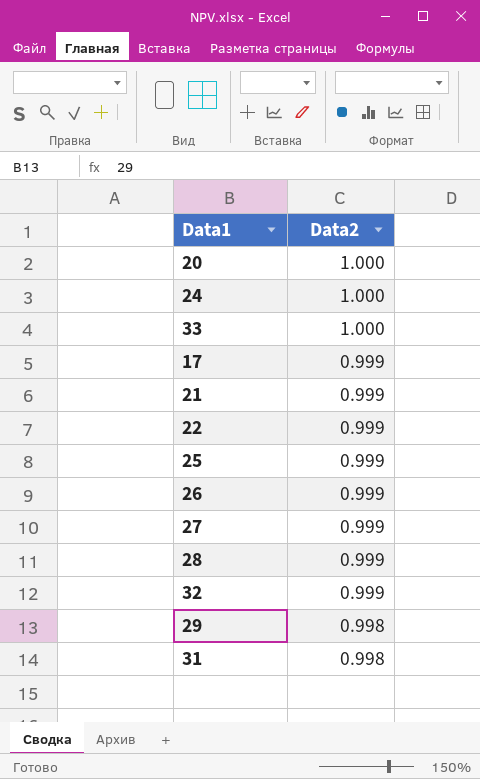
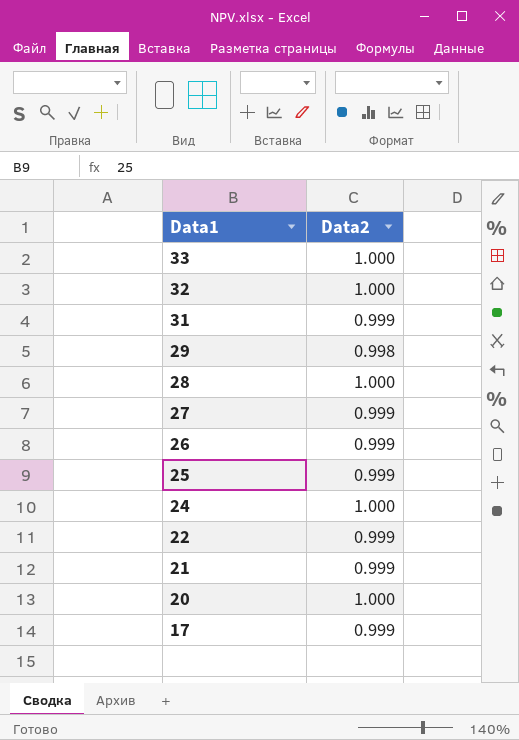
row order: Data2 descending -> Data1 descending
32 | Data2: 0.999 -> 1.000
31 | Data2: 0.998 -> 0.999
28 | Data2: 0.999 -> 1.000

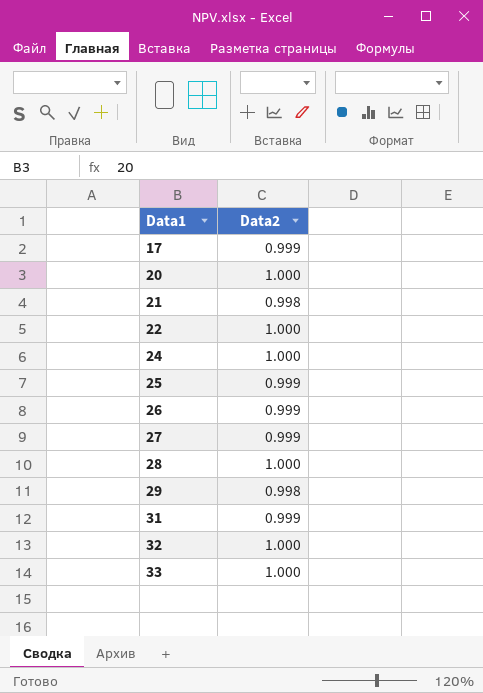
row order: Data1 descending -> Data1 ascending
21 | Data2: 0.999 -> 0.998
22 | Data2: 0.999 -> 1.000

